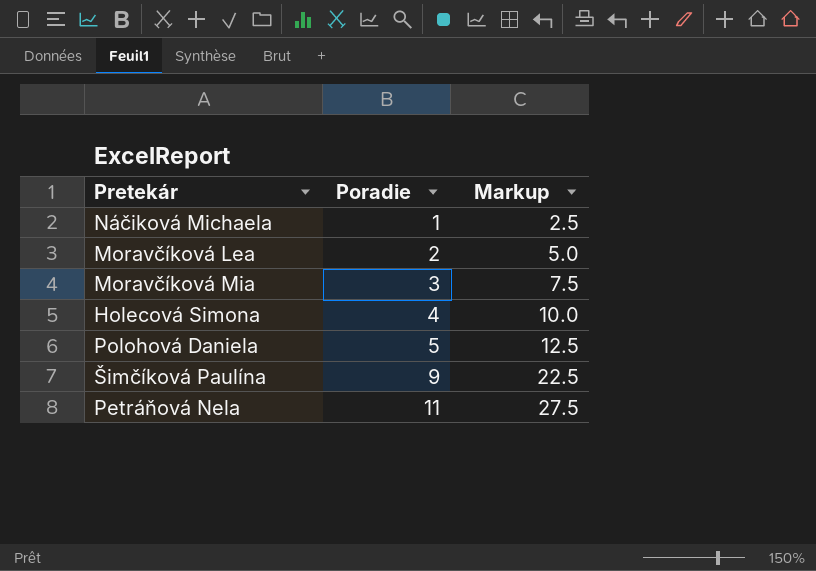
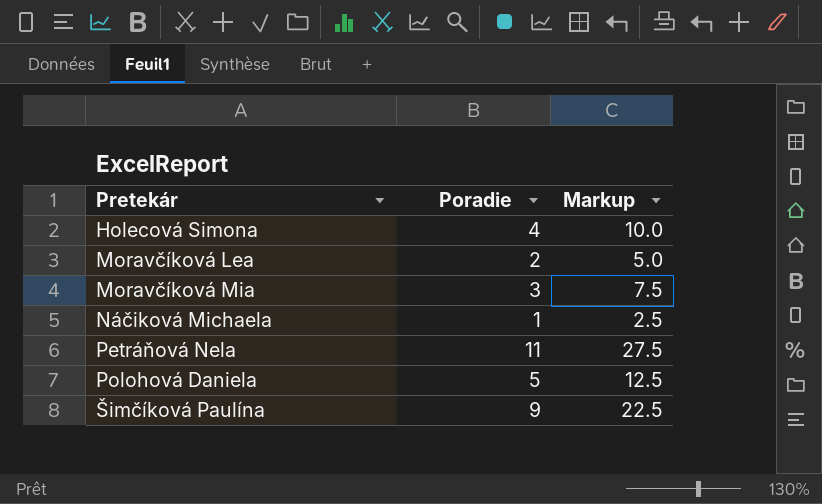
row order: Poradie ascending -> Pretekár ascending

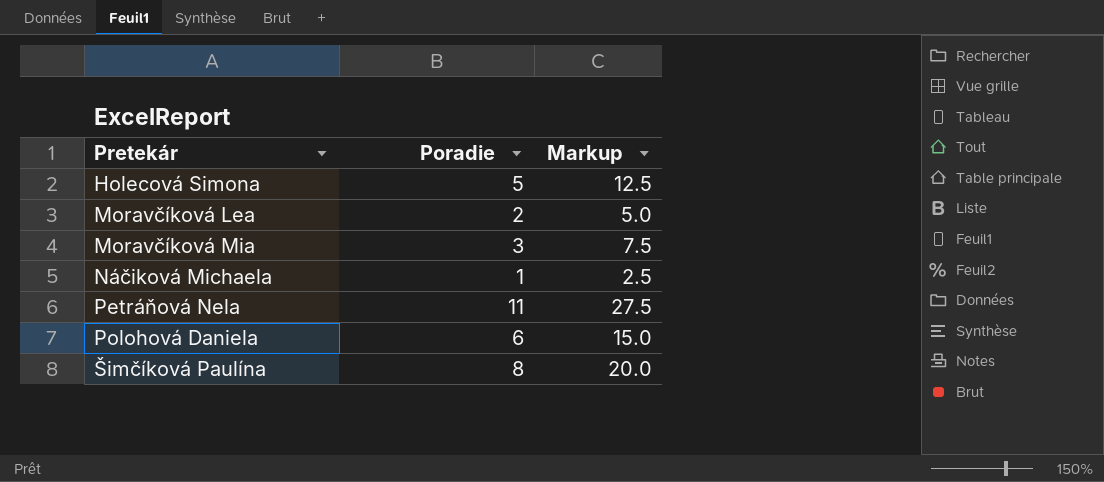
Holecová Simona | Poradie: 4 -> 5
Holecová Simona | Markup: 10.0 -> 12.5
Polohová Daniela | Poradie: 5 -> 6
Polohová Daniela | Markup: 12.5 -> 15.0
Šimčíková Paulína | Poradie: 9 -> 8
Šimčíková Paulína | Markup: 22.5 -> 20.0

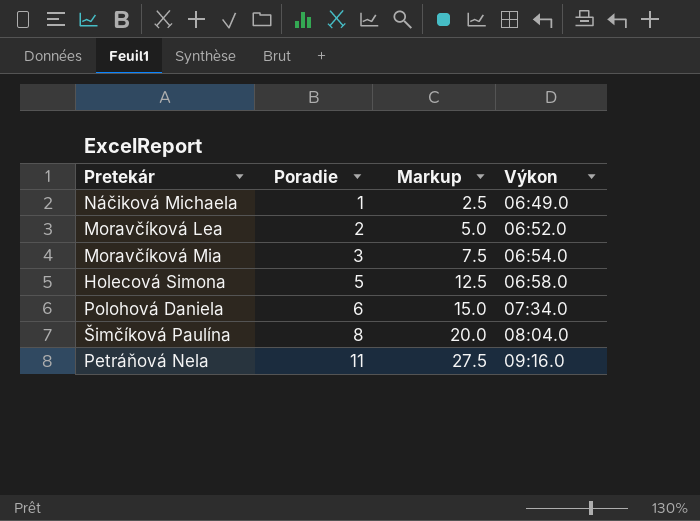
row order: Pretekár ascending -> Poradie ascending
column Výkon | position: none -> 4

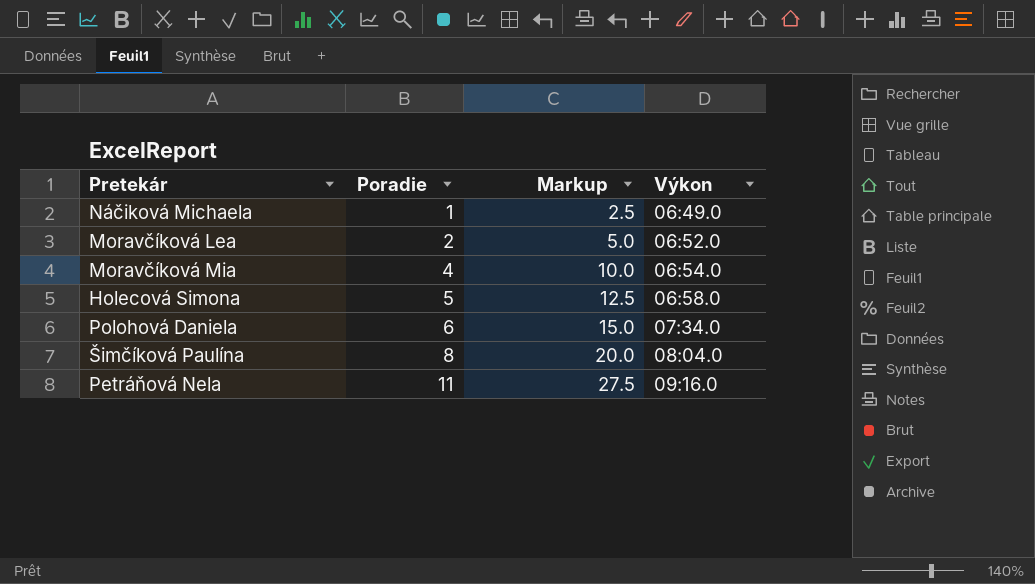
Moravčíková Mia | Poradie: 3 -> 4
Moravčíková Mia | Markup: 7.5 -> 10.0

